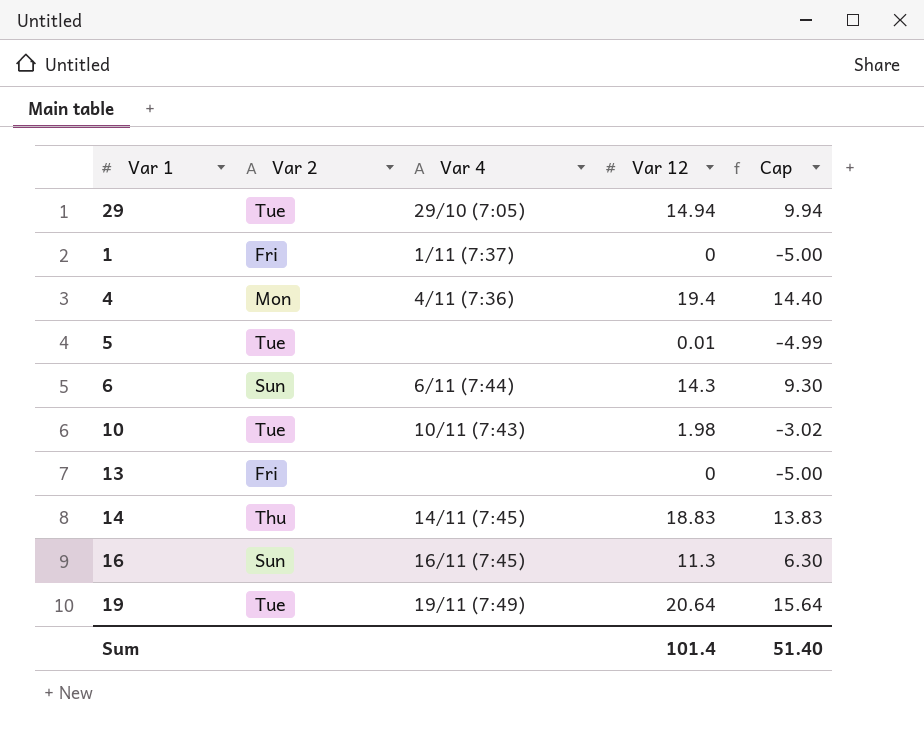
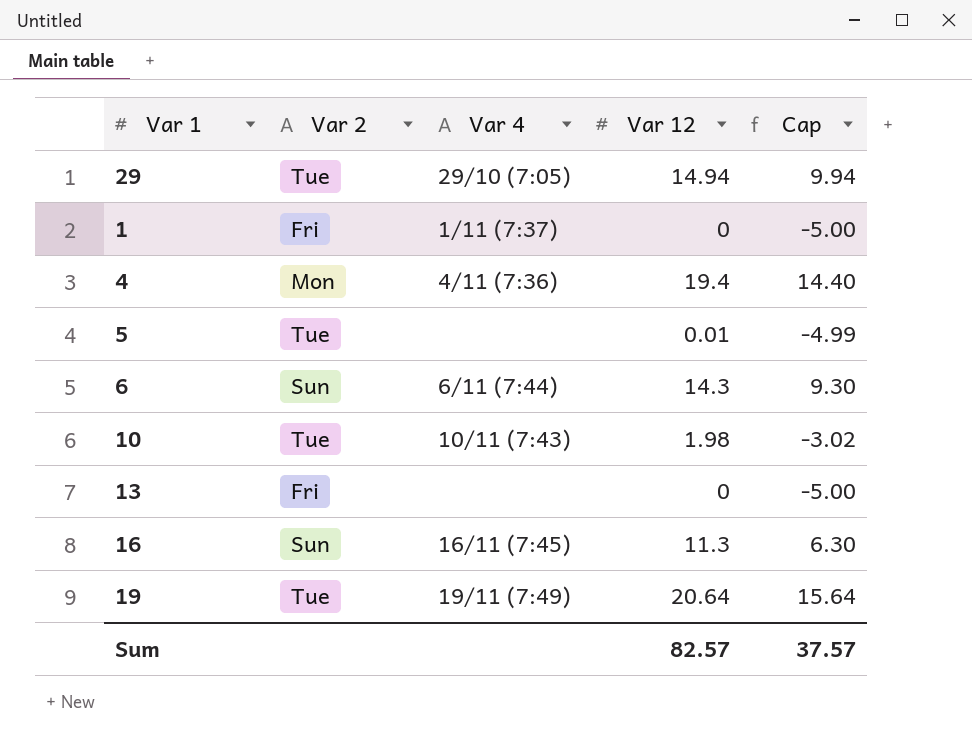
row 14: Thu | 14/11 (7:45) | 18.83 | 13.83 -> none
Sum | Var 12: 101.4 -> 82.57
Sum | Cap: 51.40 -> 37.57

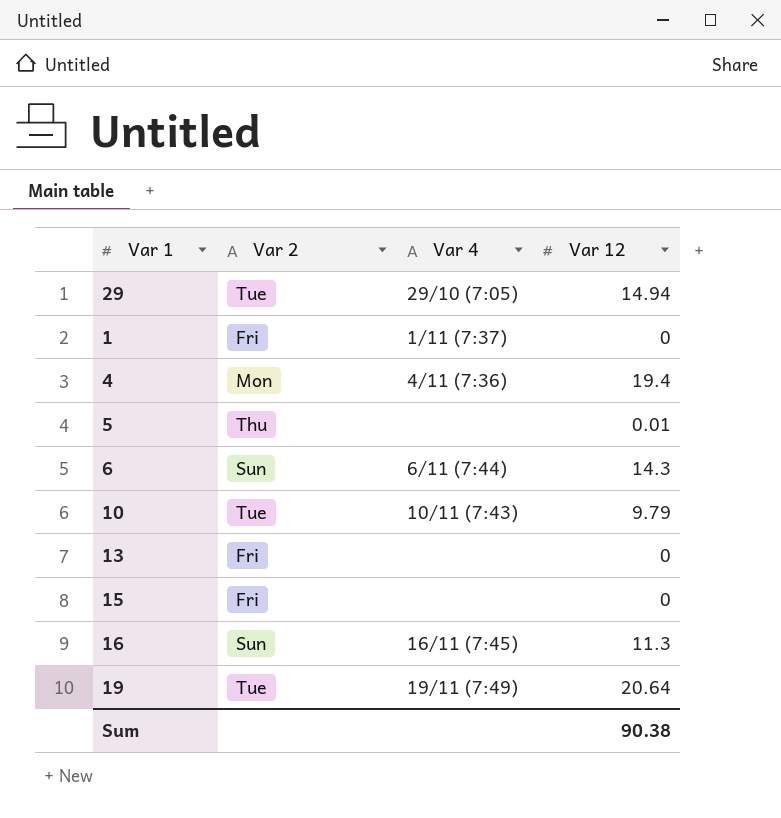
column Cap | formula: [Var 12] - 5 -> none
5 | Var 2: Tue -> Thu
10 | Var 12: 1.98 -> 9.79
row 15: none -> Fri | none | 0
Sum | Var 12: 82.57 -> 90.38

